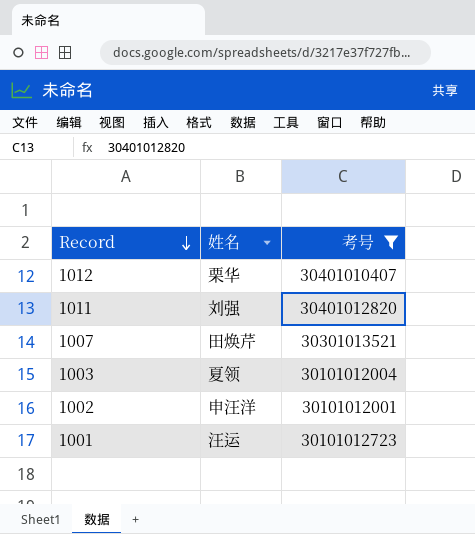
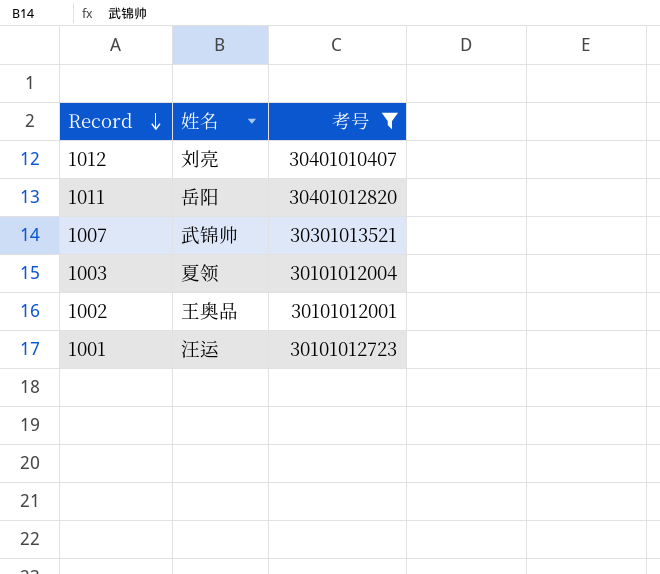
1012 | 姓名: 栗华 -> 刘亮
1011 | 姓名: 刘强 -> 岳阳
1007 | 姓名: 田焕芹 -> 武锦帅
1002 | 姓名: 申汪洋 -> 王奥品

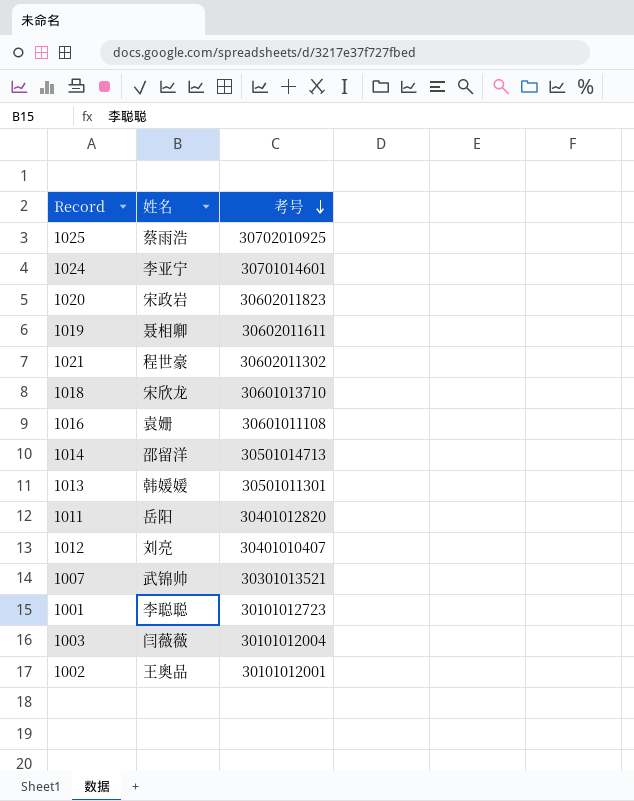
filter: 考号 <= 30401012820 -> none
row order: Record descending -> 考号 descending
1001 | 姓名: 汪运 -> 李聪聪
1003 | 姓名: 夏领 -> 闫薇薇

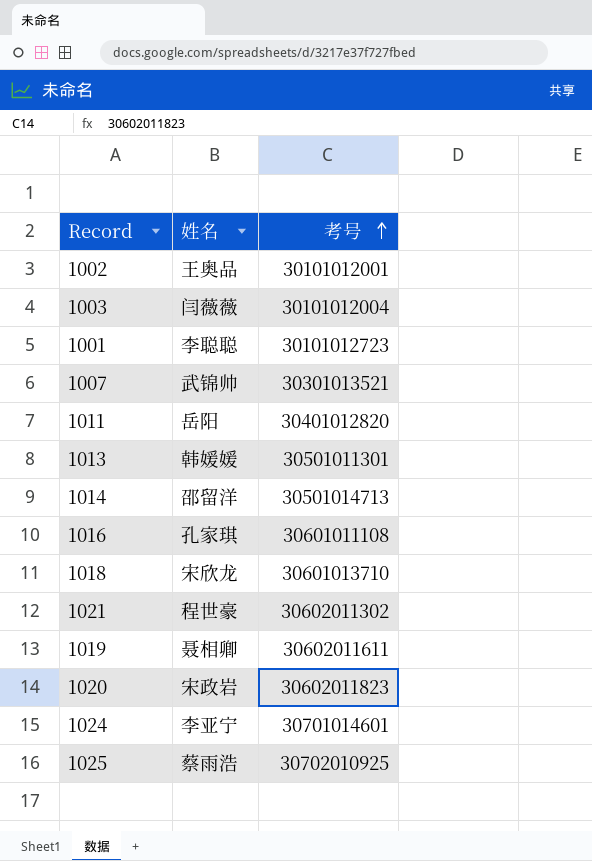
row order: 考号 descending -> 考号 ascending
row 1012: 刘亮 | 30401010407 -> none
1016 | 姓名: 袁姗 -> 孔家琪

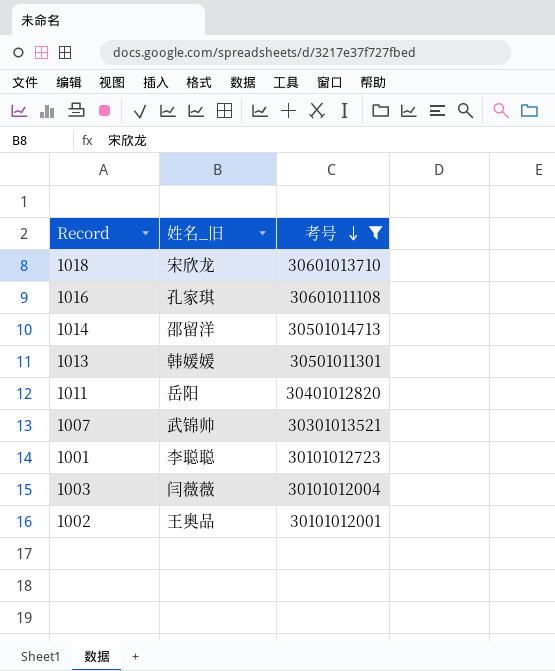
filter: none -> 考号 <= 30601013710
row order: 考号 ascending -> 考号 descending
column name: 姓名 -> 姓名_旧

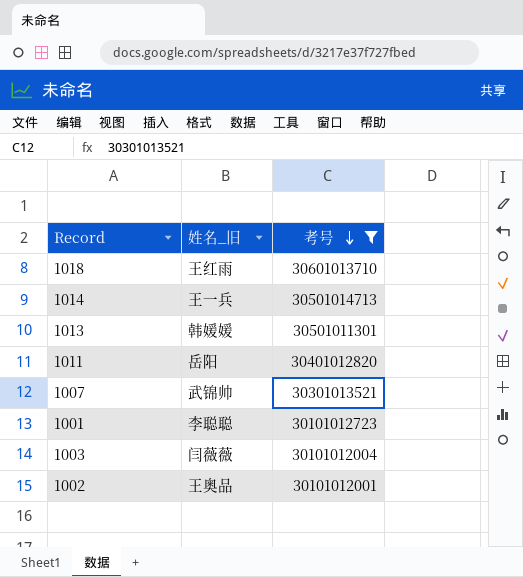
row 1016: 孔家琪 | 30601011108 -> none
1018 | 姓名_旧: 宋欣龙 -> 王红雨
1014 | 姓名_旧: 邵留洋 -> 王一兵

